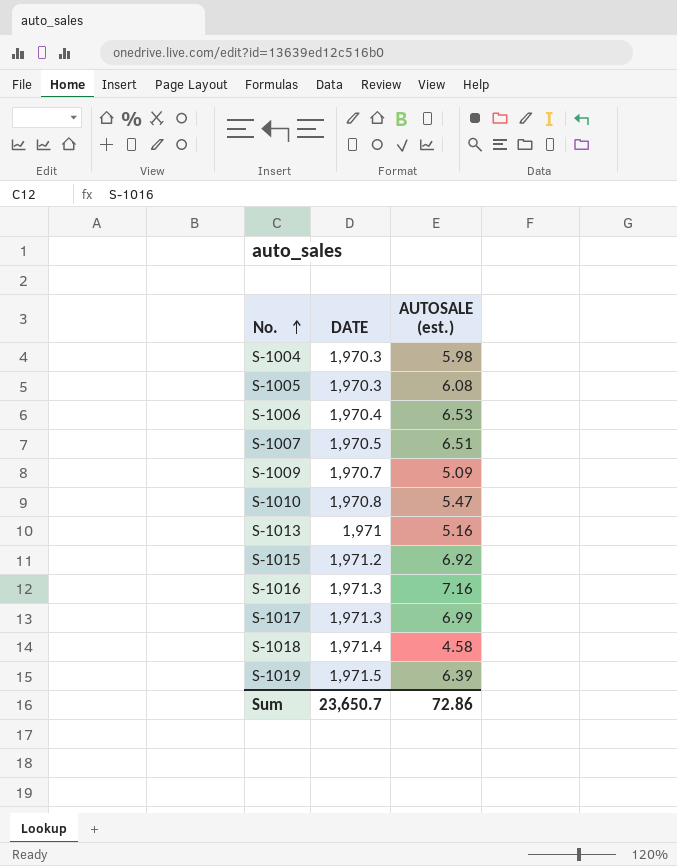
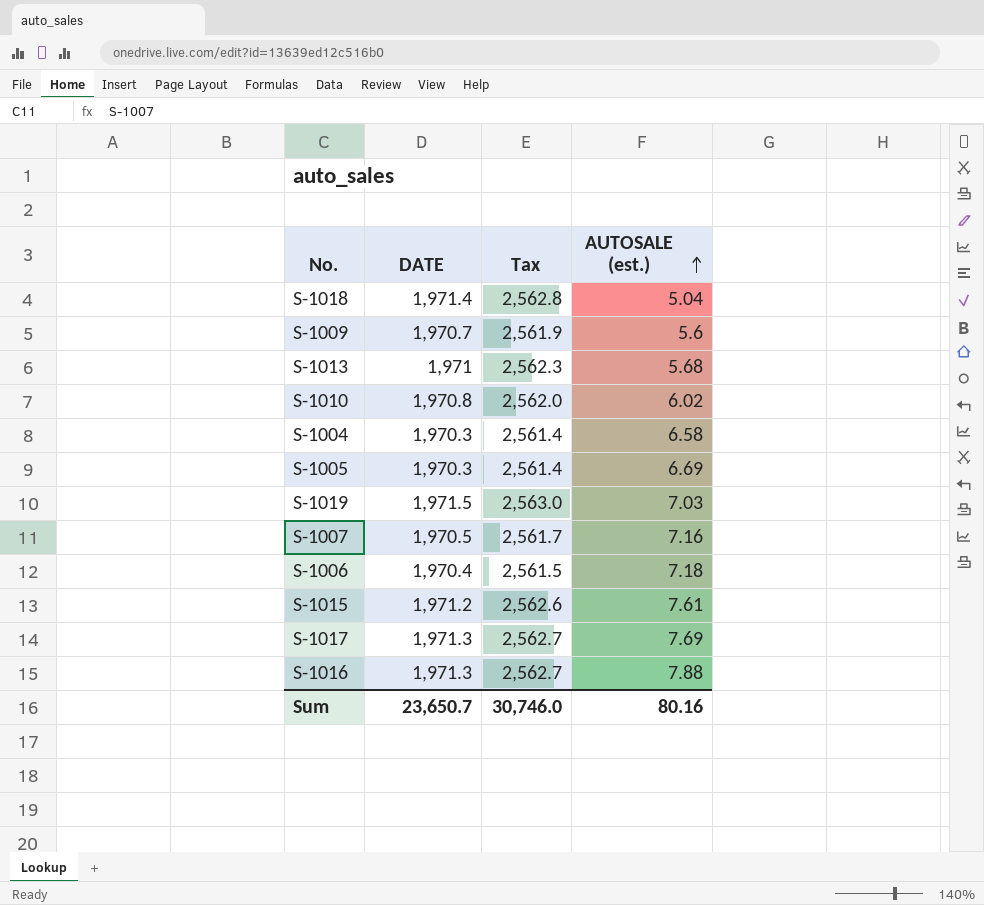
row order: No. ascending -> AUTOSALE (est.) ascending
column Tax | formula: none -> [DATE] * 1.3
S-1018 | AUTOSALE (est.): 4.58 -> 5.04
S-1009 | AUTOSALE (est.): 5.09 -> 5.6
S-1013 | AUTOSALE (est.): 5.16 -> 5.68
S-1010 | AUTOSALE (est.): 5.47 -> 6.02
S-1004 | AUTOSALE (est.): 5.98 -> 6.58
S-1005 | AUTOSALE (est.): 6.08 -> 6.69
S-1019 | AUTOSALE (est.): 6.39 -> 7.03
S-1007 | AUTOSALE (est.): 6.51 -> 7.16
S-1006 | AUTOSALE (est.): 6.53 -> 7.18
S-1015 | AUTOSALE (est.): 6.92 -> 7.61
S-1017 | AUTOSALE (est.): 6.99 -> 7.69
S-1016 | AUTOSALE (est.): 7.16 -> 7.88
Sum | AUTOSALE (est.): 72.86 -> 80.16

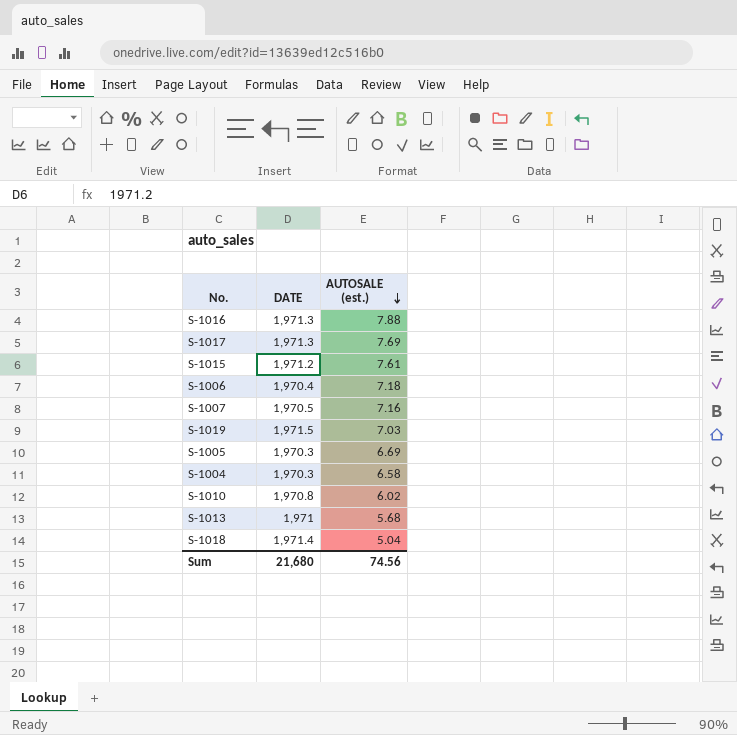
row order: AUTOSALE (est.) ascending -> AUTOSALE (est.) descending
column Tax | formula: [DATE] * 1.3 -> none
row S-1009: 1,970.7 | 2,561.9 | 5.6 -> none
Sum | DATE: 23,650.7 -> 21,680
Sum | AUTOSALE (est.): 80.16 -> 74.56

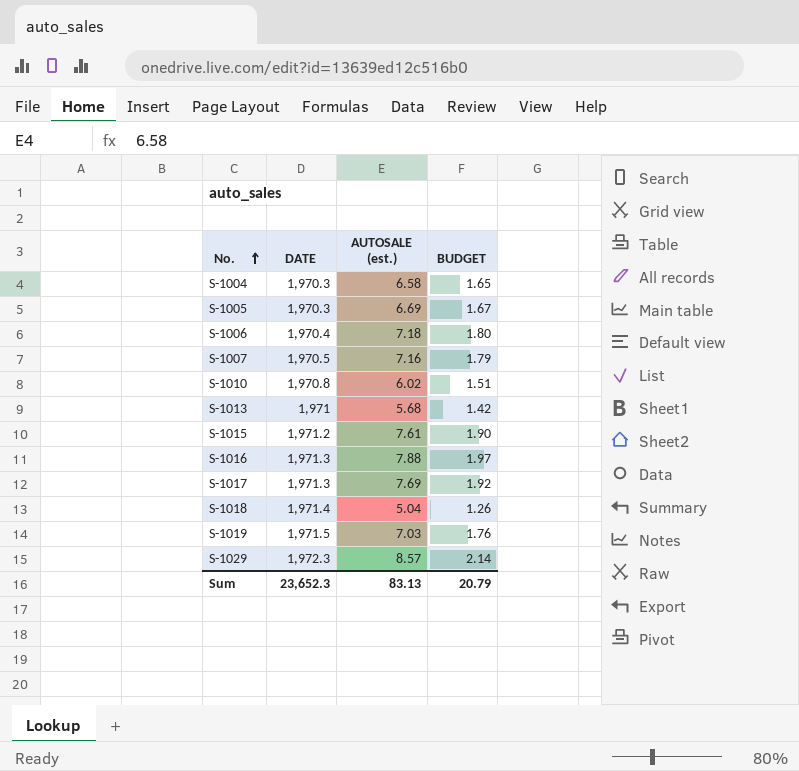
row order: AUTOSALE (est.) descending -> No. ascending
column BUDGET | formula: none -> [AUTOSALE (est.)] * 0.25
row S-1029: none -> 1,972.3 | 8.57 | 2.14
Sum | DATE: 21,680 -> 23,652.3
Sum | AUTOSALE (est.): 74.56 -> 83.13

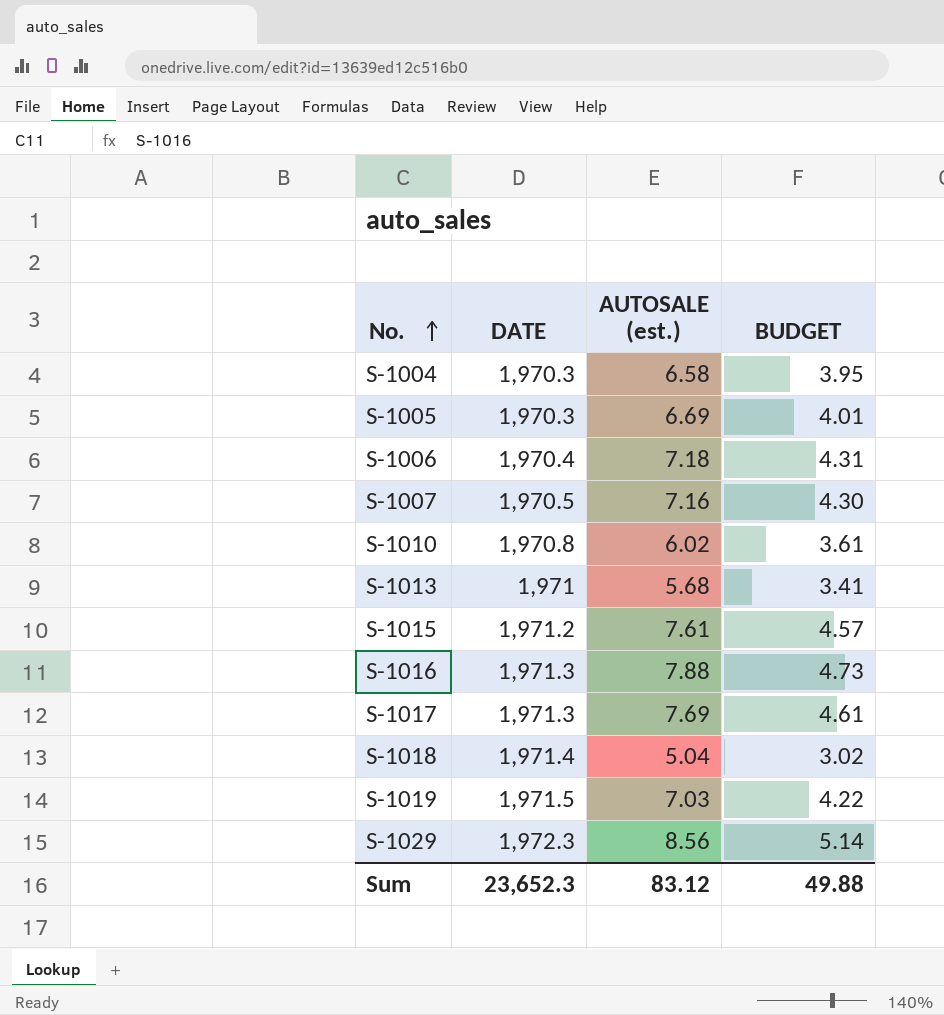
column BUDGET | formula: [AUTOSALE (est.)] * 0.25 -> [AUTOSALE (est.)] * 0.6
S-1029 | AUTOSALE (est.): 8.57 -> 8.56
Sum | AUTOSALE (est.): 83.13 -> 83.12
Sum | BUDGET: 20.79 -> 49.88

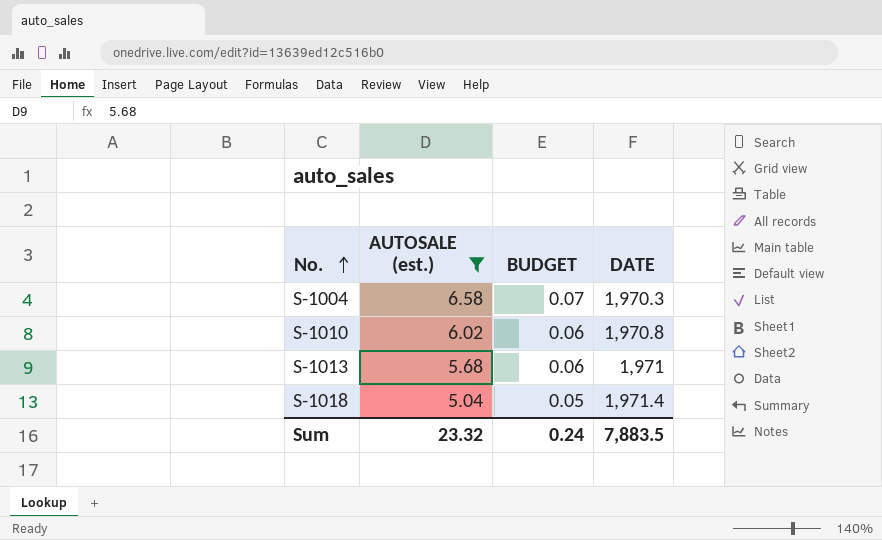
filter: none -> AUTOSALE (est.) <= 6.58
column BUDGET | formula: [AUTOSALE (est.)] * 0.6 -> [AUTOSALE (est.)] * 0.01
column DATE | position: 2 -> 4
Sum | AUTOSALE (est.): 83.12 -> 23.32
Sum | BUDGET: 49.88 -> 0.24
Sum | DATE: 23,652.3 -> 7,883.5

